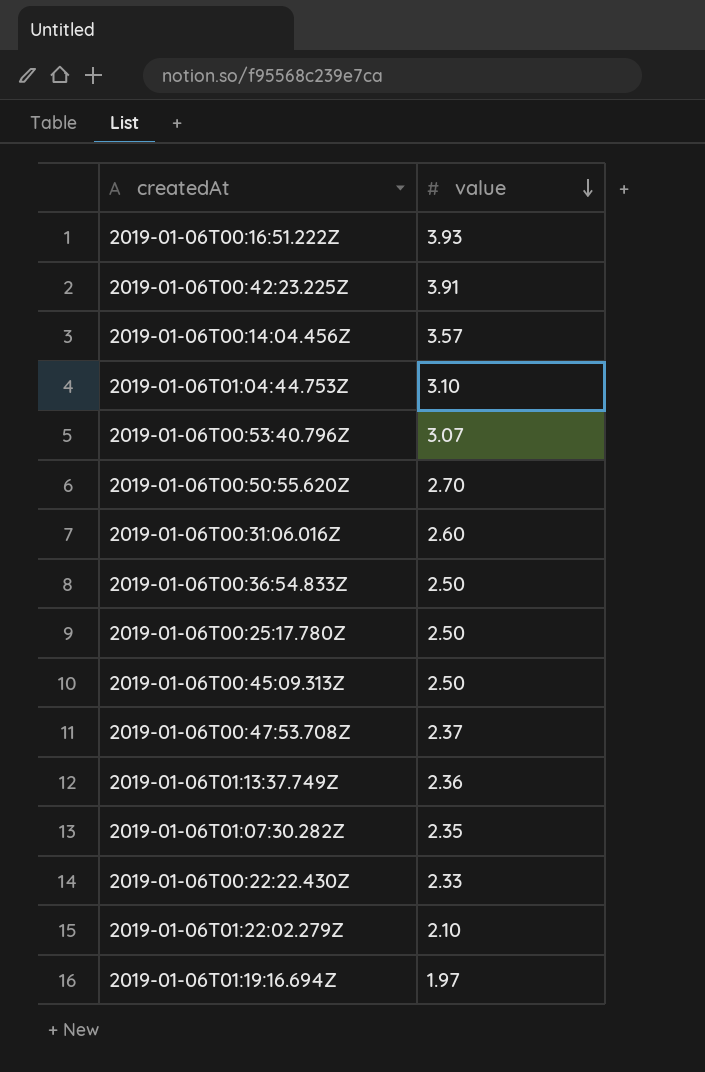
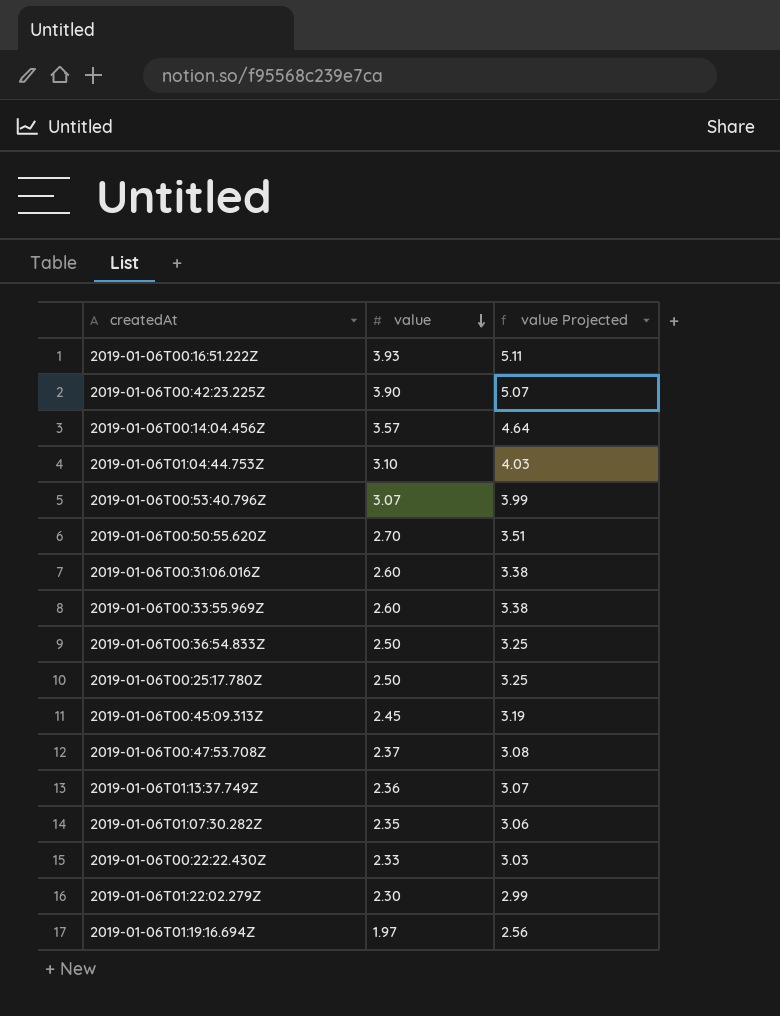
column value Projected | formula: none -> [value] * 1.3
2019-01-06T00:42:23.225Z | value: 3.91 -> 3.90
row 2019-01-06T00:33:55.969Z: none -> 2.60 | 3.38
2019-01-06T00:45:09.313Z | value: 2.50 -> 2.45
2019-01-06T01:22:02.279Z | value: 2.10 -> 2.30

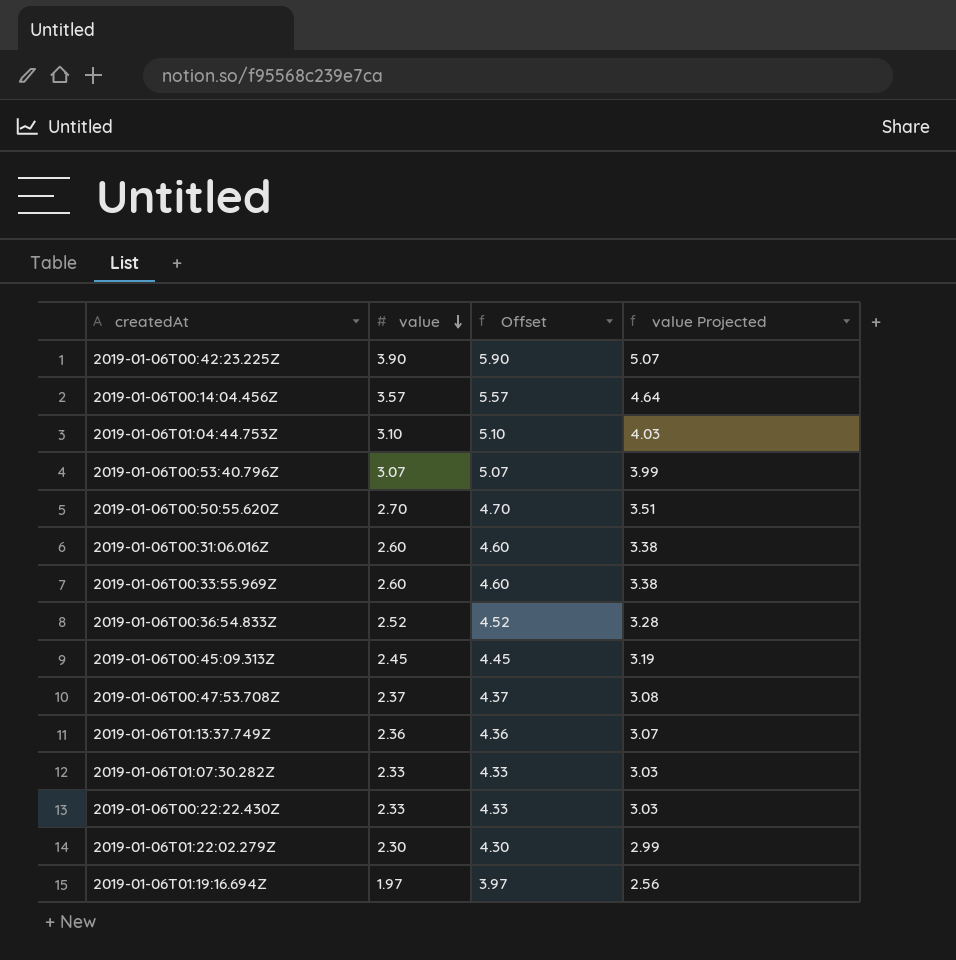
column Offset | formula: none -> [value] + 2
row 2019-01-06T00:16:51.222Z: 3.93 | 5.11 -> none
row 2019-01-06T00:25:17.780Z: 2.50 | 3.25 -> none
2019-01-06T00:36:54.833Z | value: 2.50 -> 2.52
2019-01-06T00:36:54.833Z | value Projected: 3.25 -> 3.28
2019-01-06T01:07:30.282Z | value: 2.35 -> 2.33
2019-01-06T01:07:30.282Z | value Projected: 3.06 -> 3.03

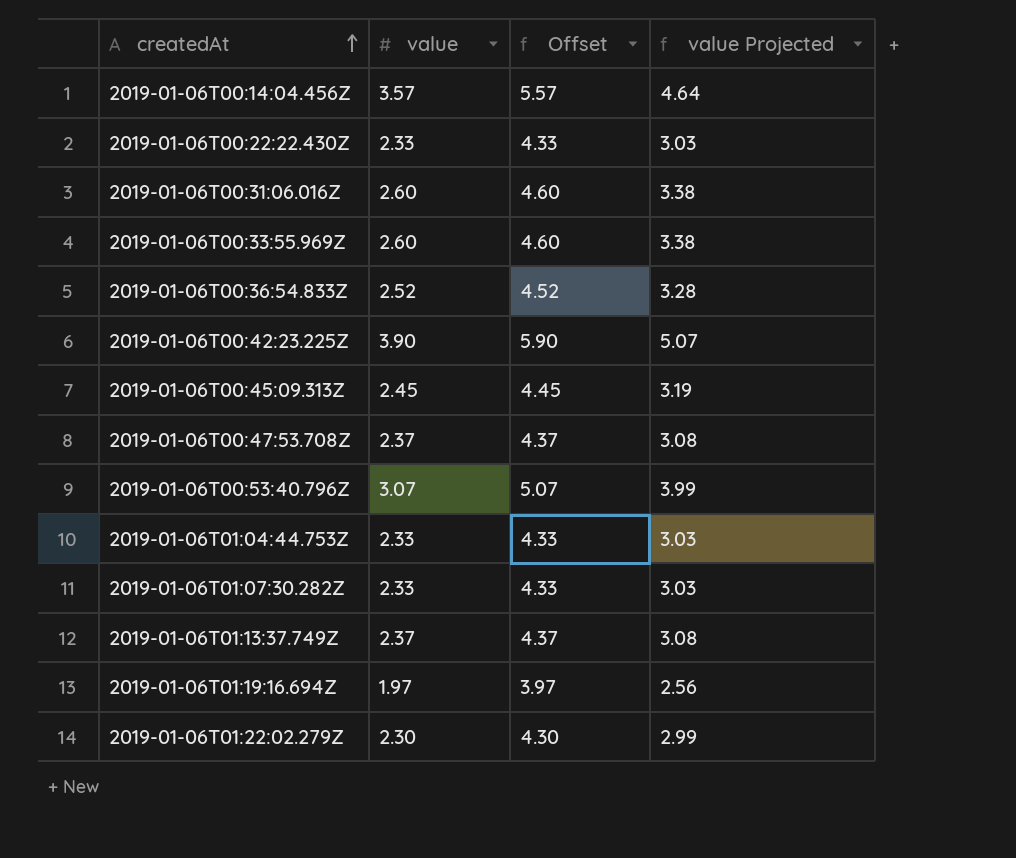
row order: value descending -> createdAt ascending
row 2019-01-06T00:50:55.620Z: 2.70 | 4.70 | 3.51 -> none
2019-01-06T01:04:44.753Z | value: 3.10 -> 2.33
2019-01-06T01:04:44.753Z | Offset: 5.10 -> 4.33
2019-01-06T01:04:44.753Z | value Projected: 4.03 -> 3.03
2019-01-06T01:13:37.749Z | value: 2.36 -> 2.37
2019-01-06T01:13:37.749Z | Offset: 4.36 -> 4.37
2019-01-06T01:13:37.749Z | value Projected: 3.07 -> 3.08

